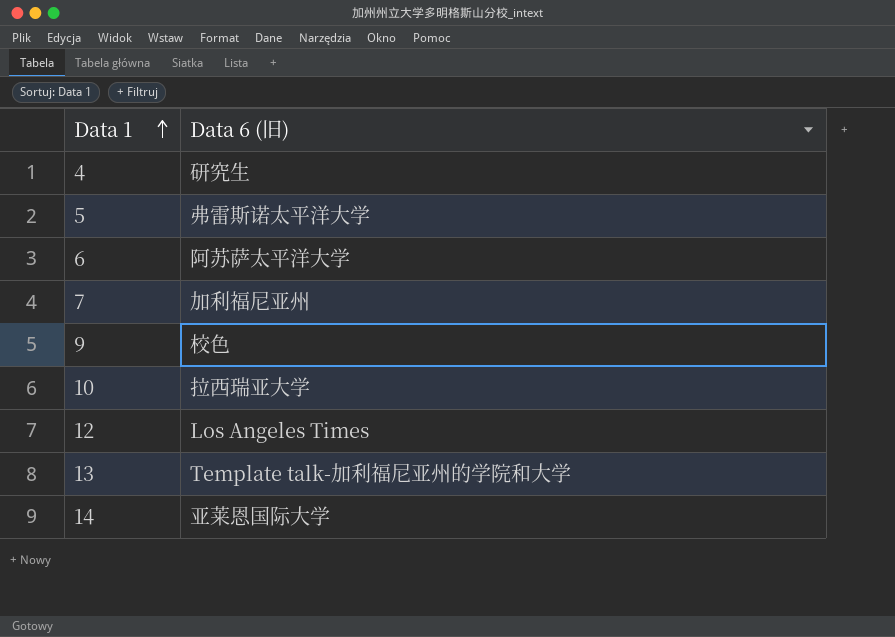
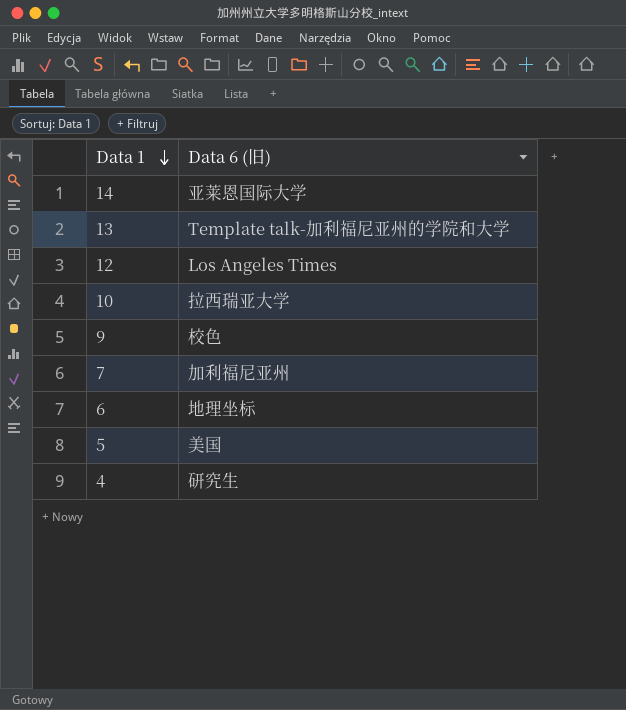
row order: Data 1 ascending -> Data 1 descending
6 | Data 6 (旧): 阿苏萨太平洋大学 -> 地理坐标
5 | Data 6 (旧): 弗雷斯诺太平洋大学 -> 美国

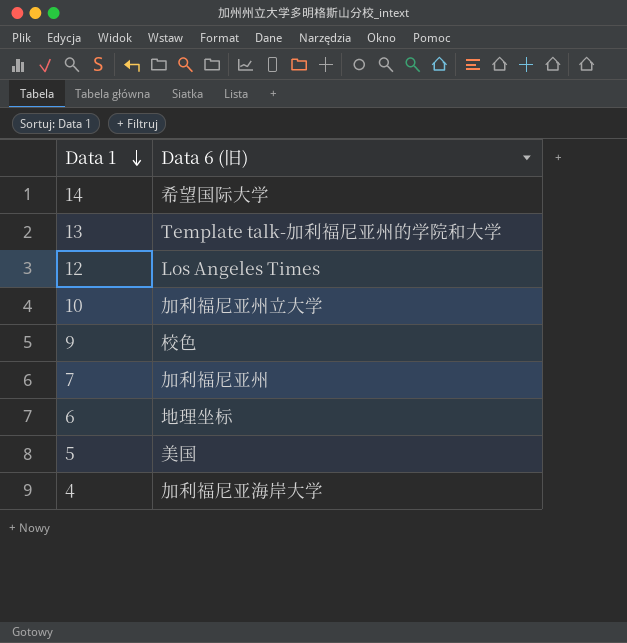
14 | Data 6 (旧): 亚莱恩国际大学 -> 希望国际大学
10 | Data 6 (旧): 拉西瑞亚大学 -> 加利福尼亚州立大学
4 | Data 6 (旧): 研究生 -> 加利福尼亚海岸大学

